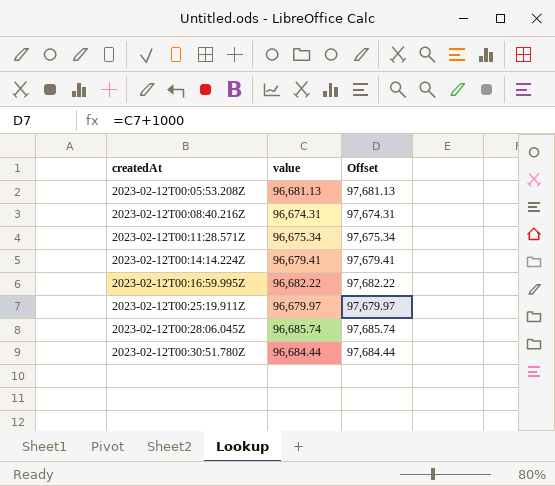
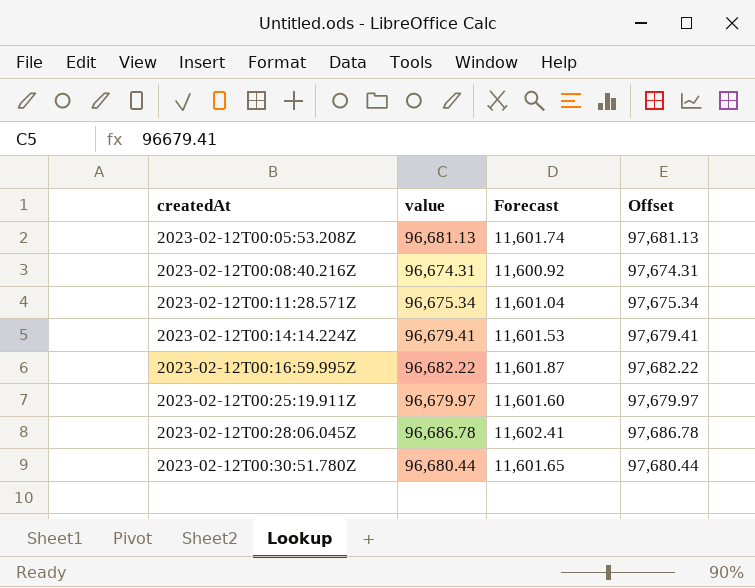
column Forecast | formula: none -> [value] * 0.12
2023-02-12T00:28:06.045Z | value: 96,685.74 -> 96,686.78
2023-02-12T00:28:06.045Z | Offset: 97,685.74 -> 97,686.78
2023-02-12T00:30:51.780Z | value: 96,684.44 -> 96,680.44
2023-02-12T00:30:51.780Z | Offset: 97,684.44 -> 97,680.44

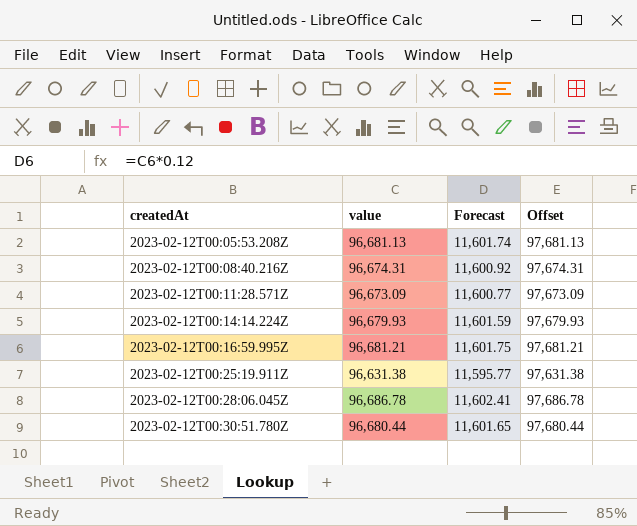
2023-02-12T00:11:28.571Z | value: 96,675.34 -> 96,673.09
2023-02-12T00:11:28.571Z | Forecast: 11,601.04 -> 11,600.77
2023-02-12T00:11:28.571Z | Offset: 97,675.34 -> 97,673.09
2023-02-12T00:14:14.224Z | value: 96,679.41 -> 96,679.93
2023-02-12T00:14:14.224Z | Forecast: 11,601.53 -> 11,601.59
2023-02-12T00:14:14.224Z | Offset: 97,679.41 -> 97,679.93
2023-02-12T00:16:59.995Z | value: 96,682.22 -> 96,681.21
2023-02-12T00:16:59.995Z | Forecast: 11,601.87 -> 11,601.75
2023-02-12T00:16:59.995Z | Offset: 97,682.22 -> 97,681.21
2023-02-12T00:25:19.911Z | value: 96,679.97 -> 96,631.38
2023-02-12T00:25:19.911Z | Forecast: 11,601.60 -> 11,595.77
2023-02-12T00:25:19.911Z | Offset: 97,679.97 -> 97,631.38

